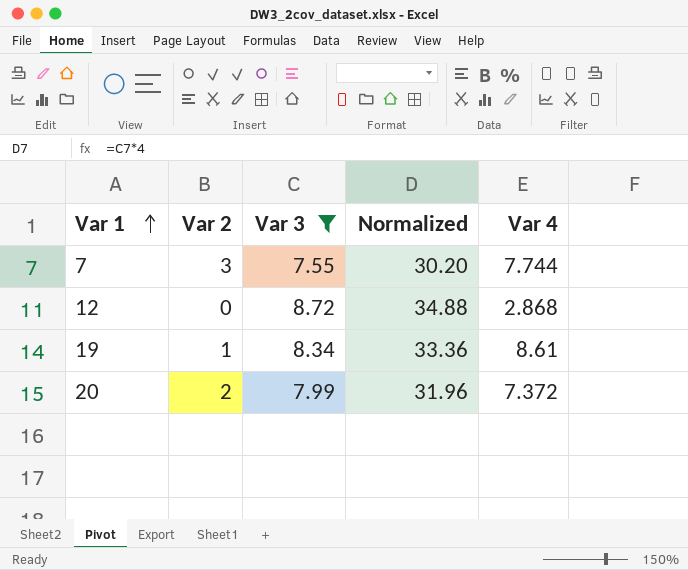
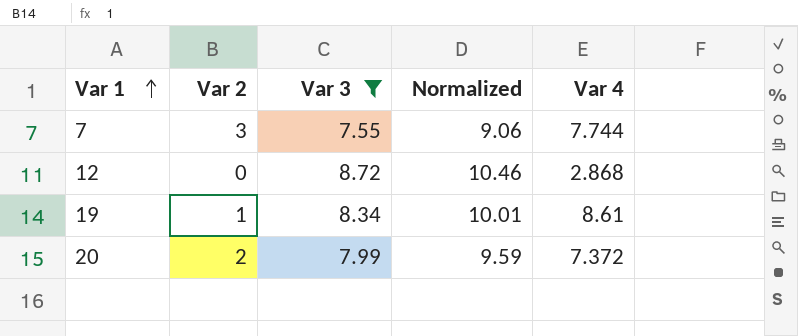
column Normalized | formula: [Var 3] * 4 -> [Var 3] * 1.2

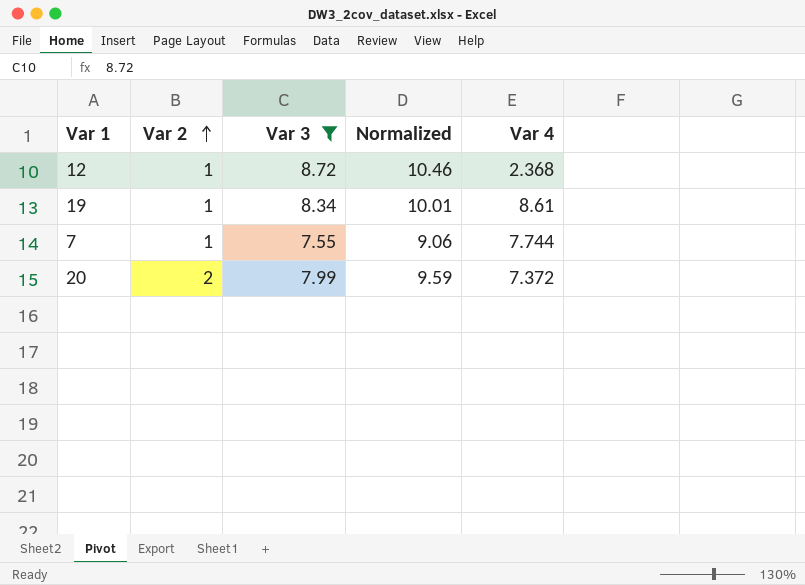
row order: Var 1 ascending -> Var 2 ascending
12 | Var 2: 0 -> 1
12 | Var 4: 2.868 -> 2.368
7 | Var 2: 3 -> 1

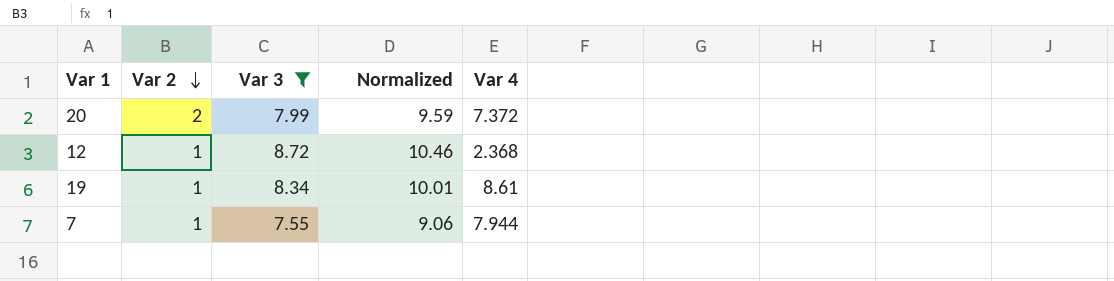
row order: Var 2 ascending -> Var 2 descending
7 | Var 4: 7.744 -> 7.944

